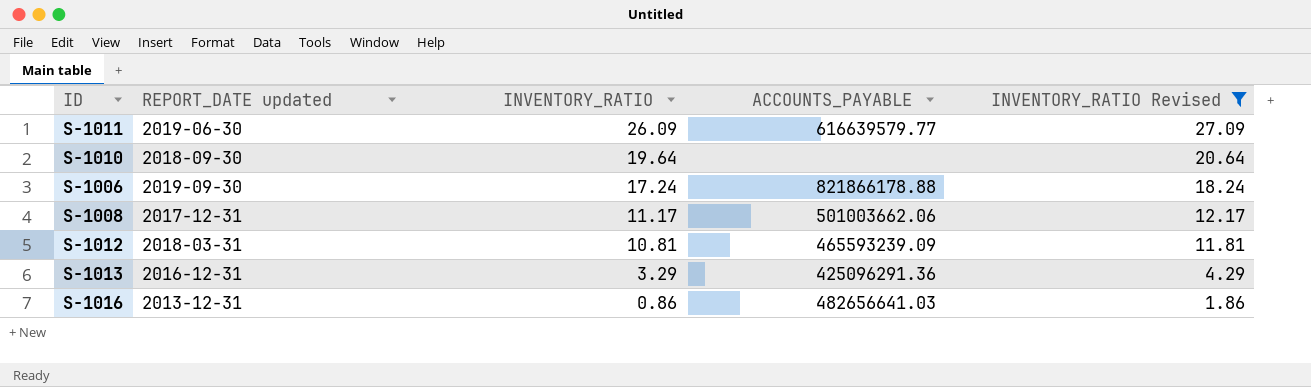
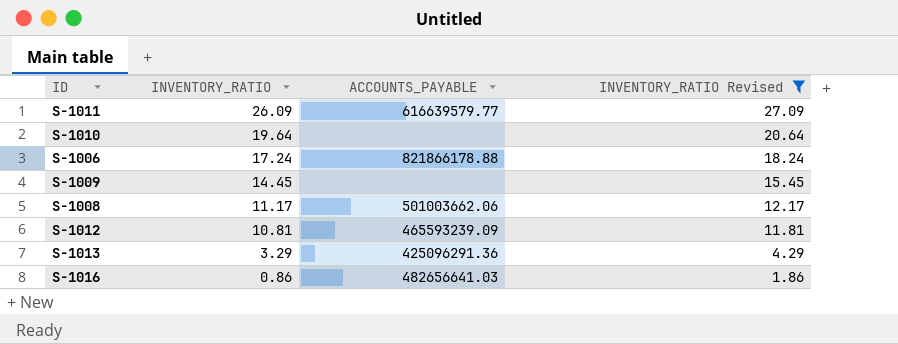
column REPORT_DATE updated | position: 2 -> none
row S-1009: none -> 14.45 | none | 15.45

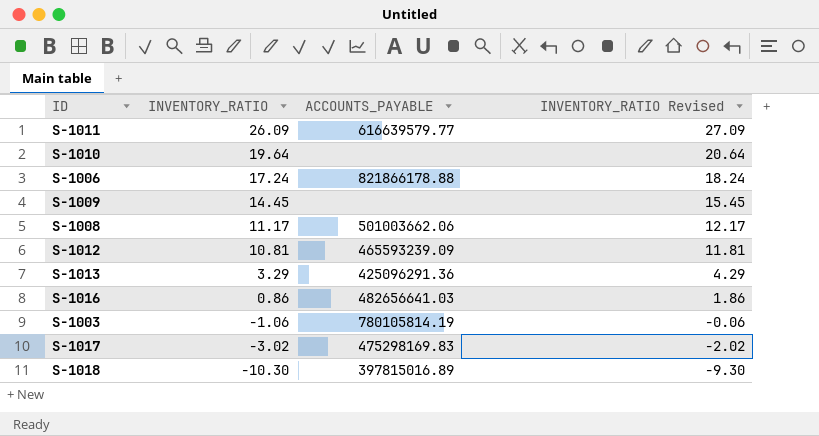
filter: INVENTORY_RATIO Revised >= 1.86 -> none

